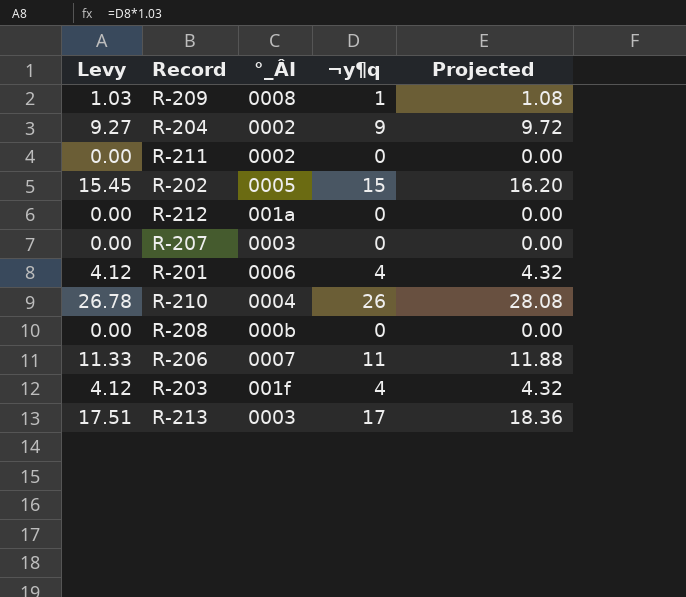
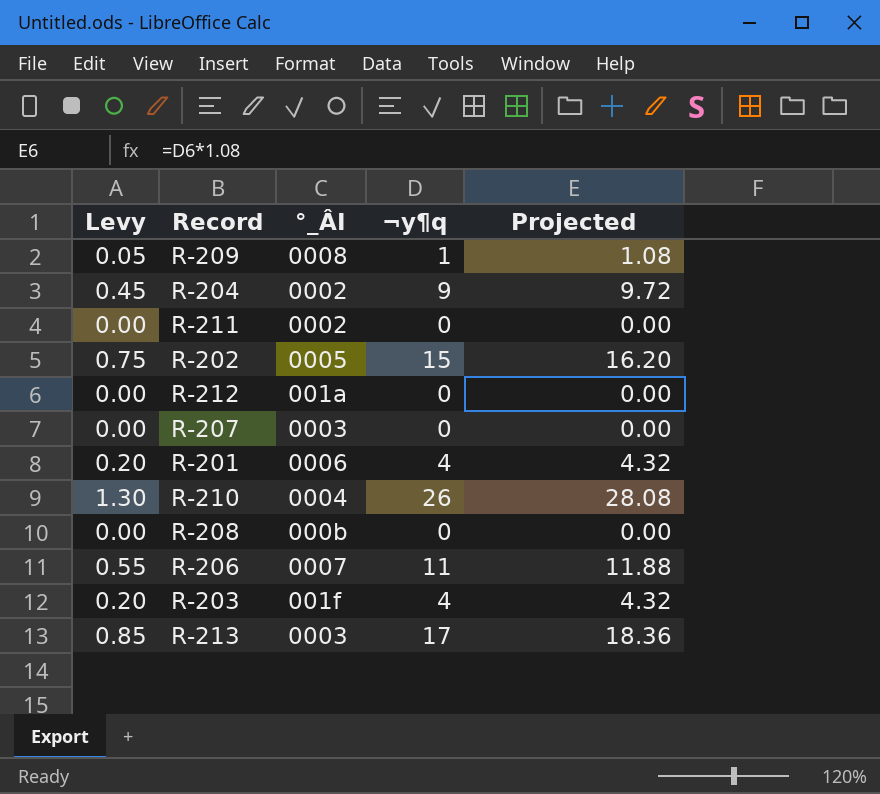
column Levy | formula: [¬y¶q] * 1.03 -> [¬y¶q] * 0.05

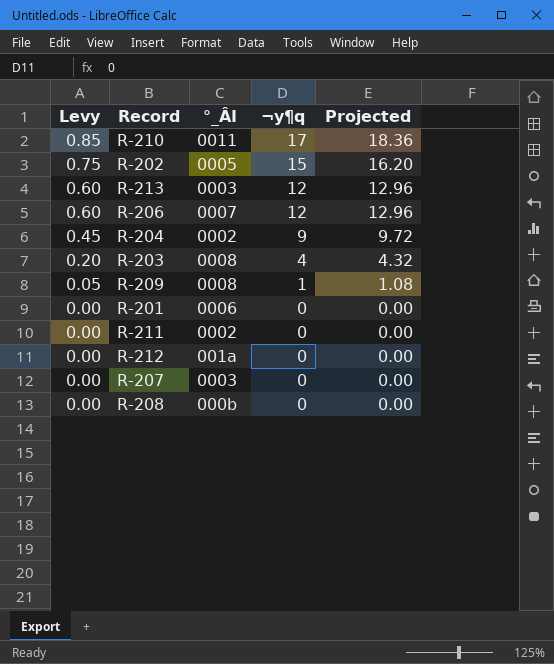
row order: none -> Levy descending
R-210 | Levy: 1.30 -> 0.85
R-210 | °_ÂI: 0004 -> 0011
R-210 | ¬y¶q: 26 -> 17
R-210 | Projected: 28.08 -> 18.36
R-213 | Levy: 0.85 -> 0.60
R-213 | ¬y¶q: 17 -> 12
R-213 | Projected: 18.36 -> 12.96
R-206 | Levy: 0.55 -> 0.60
R-206 | ¬y¶q: 11 -> 12
R-206 | Projected: 11.88 -> 12.96
R-203 | °_ÂI: 001f -> 0008
R-201 | Levy: 0.20 -> 0.00
R-201 | ¬y¶q: 4 -> 0
R-201 | Projected: 4.32 -> 0.00

